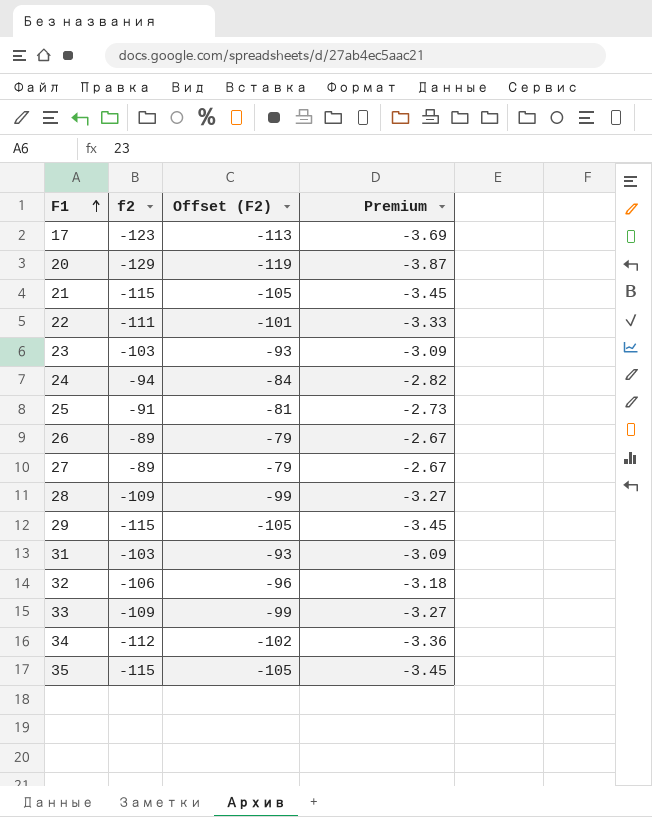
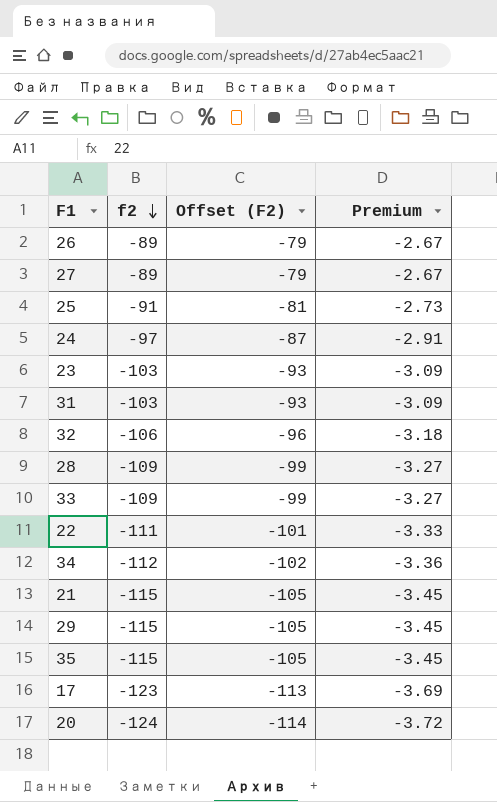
row order: F1 ascending -> f2 descending
24 | f2: -94 -> -97
24 | Offset (F2): -84 -> -87
24 | Premium: -2.82 -> -2.91
20 | f2: -129 -> -124
20 | Offset (F2): -119 -> -114
20 | Premium: -3.87 -> -3.72

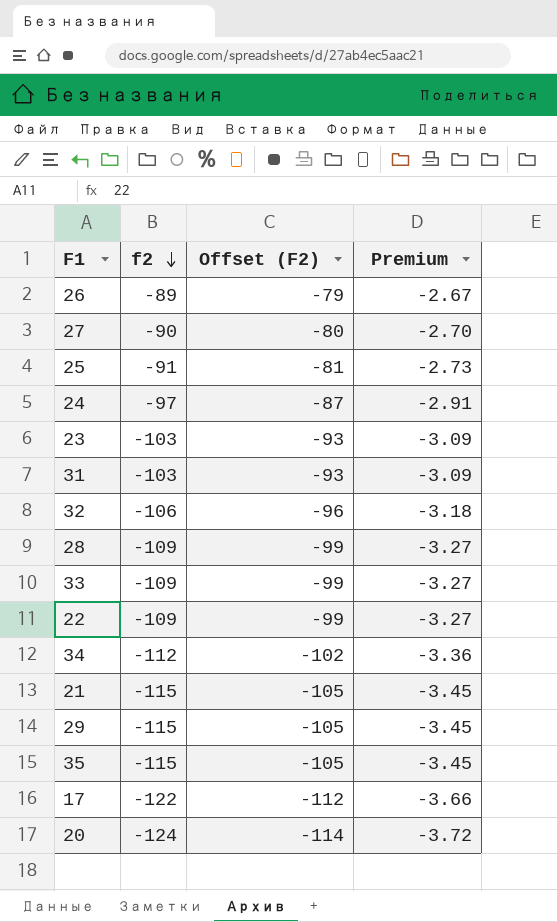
27 | f2: -89 -> -90
27 | Offset (F2): -79 -> -80
27 | Premium: -2.67 -> -2.70
22 | f2: -111 -> -109
22 | Offset (F2): -101 -> -99
22 | Premium: -3.33 -> -3.27
17 | f2: -123 -> -122
17 | Offset (F2): -113 -> -112
17 | Premium: -3.69 -> -3.66

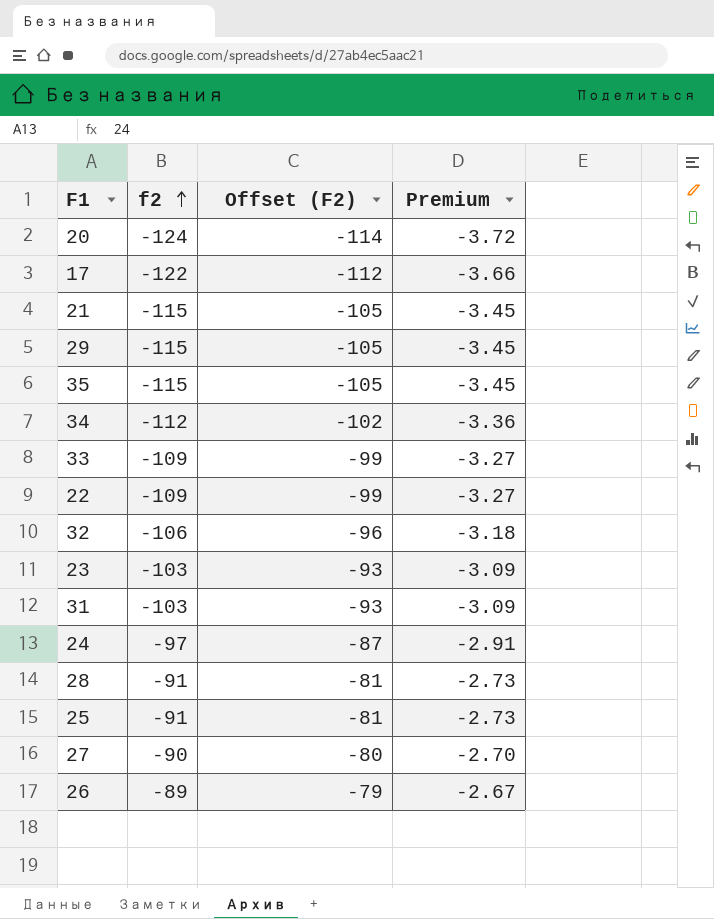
row order: f2 descending -> f2 ascending
28 | f2: -109 -> -91
28 | Offset (F2): -99 -> -81
28 | Premium: -3.27 -> -2.73

